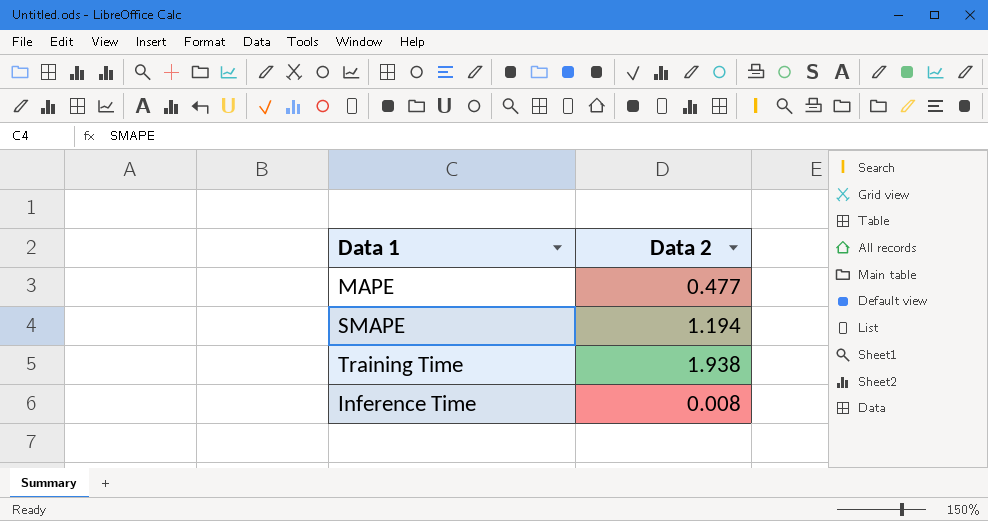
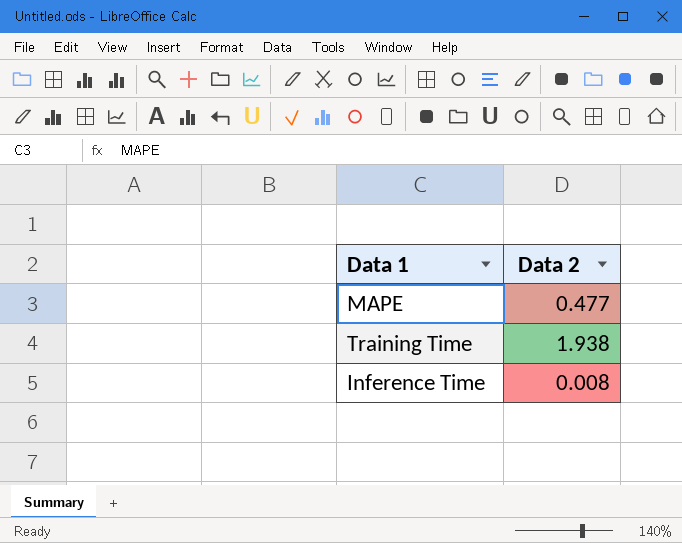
row SMAPE: 1.194 -> none

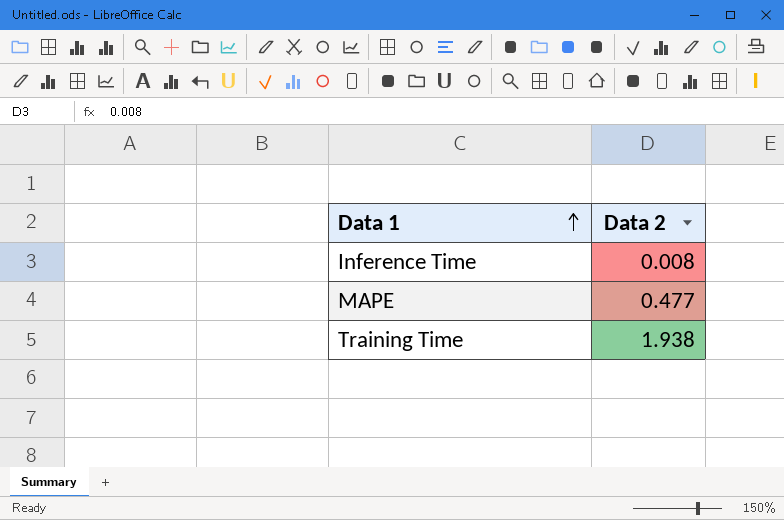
row order: none -> Data 1 ascending

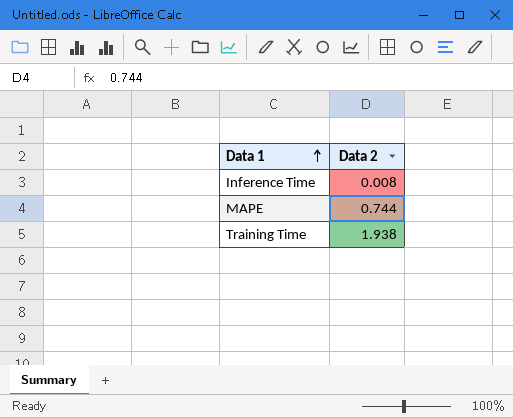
MAPE | Data 2: 0.477 -> 0.744

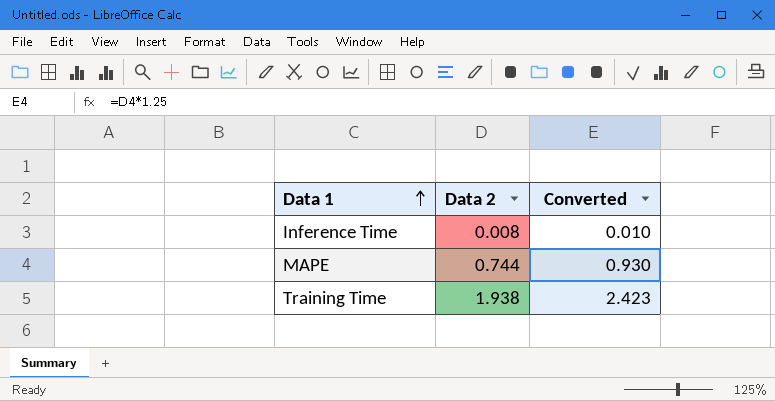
column Converted | formula: none -> [Data 2] * 1.25

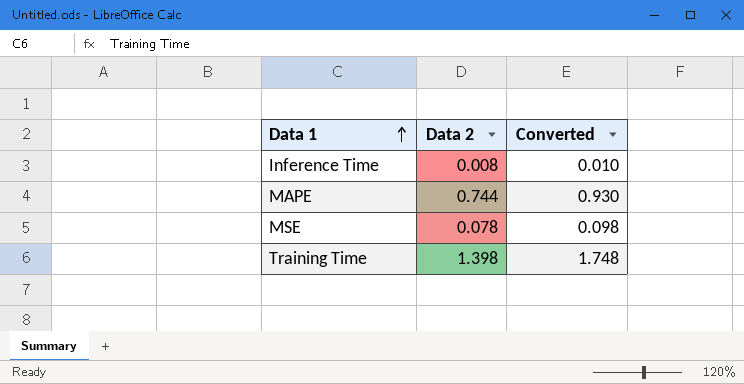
row MSE: none -> 0.078 | 0.098
Training Time | Data 2: 1.938 -> 1.398
Training Time | Converted: 2.423 -> 1.748

